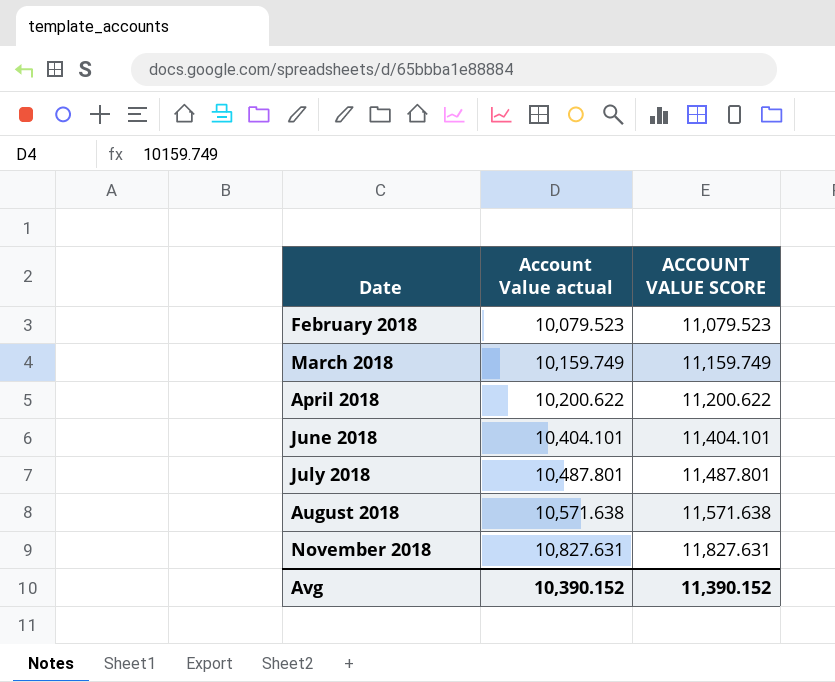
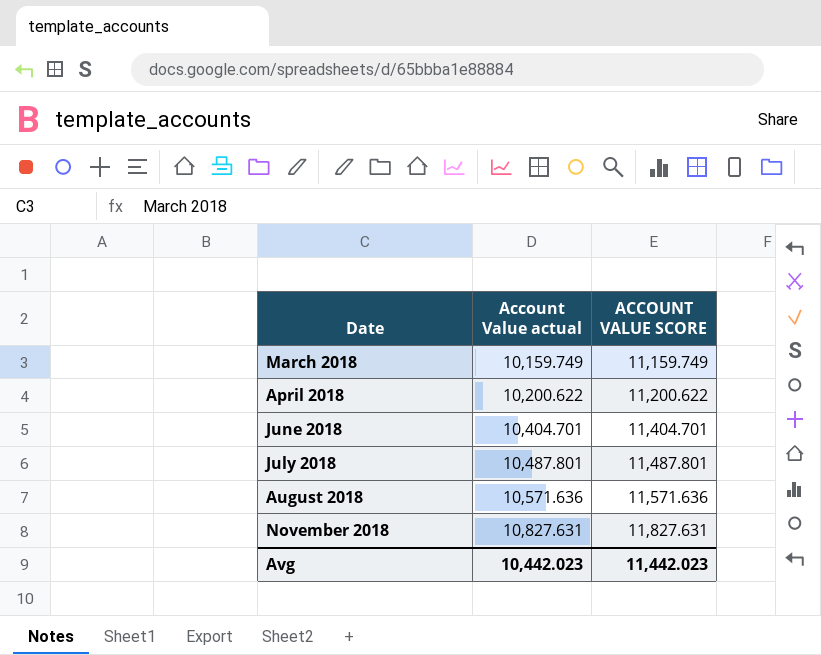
row February 2018: 10,079.523 | 11,079.523 -> none
June 2018 | Account Value actual: 10,404.101 -> 10,404.701
June 2018 | ACCOUNT VALUE SCORE: 11,404.101 -> 11,404.701
August 2018 | Account Value actual: 10,571.638 -> 10,571.636
August 2018 | ACCOUNT VALUE SCORE: 11,571.638 -> 11,571.636
Avg | Account Value actual: 10,390.152 -> 10,442.023
Avg | ACCOUNT VALUE SCORE: 11,390.152 -> 11,442.023

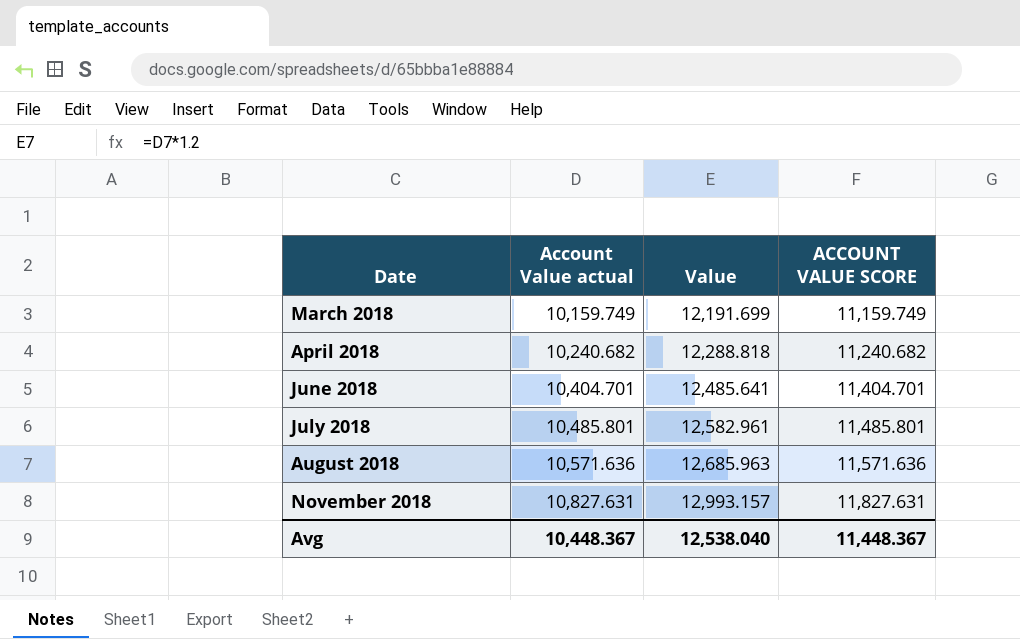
column Value | formula: none -> [Account Value actual] * 1.2
April 2018 | Account Value actual: 10,200.622 -> 10,240.682
April 2018 | ACCOUNT VALUE SCORE: 11,200.622 -> 11,240.682
July 2018 | Account Value actual: 10,487.801 -> 10,485.801
July 2018 | ACCOUNT VALUE SCORE: 11,487.801 -> 11,485.801
Avg | Account Value actual: 10,442.023 -> 10,448.367
Avg | ACCOUNT VALUE SCORE: 11,442.023 -> 11,448.367

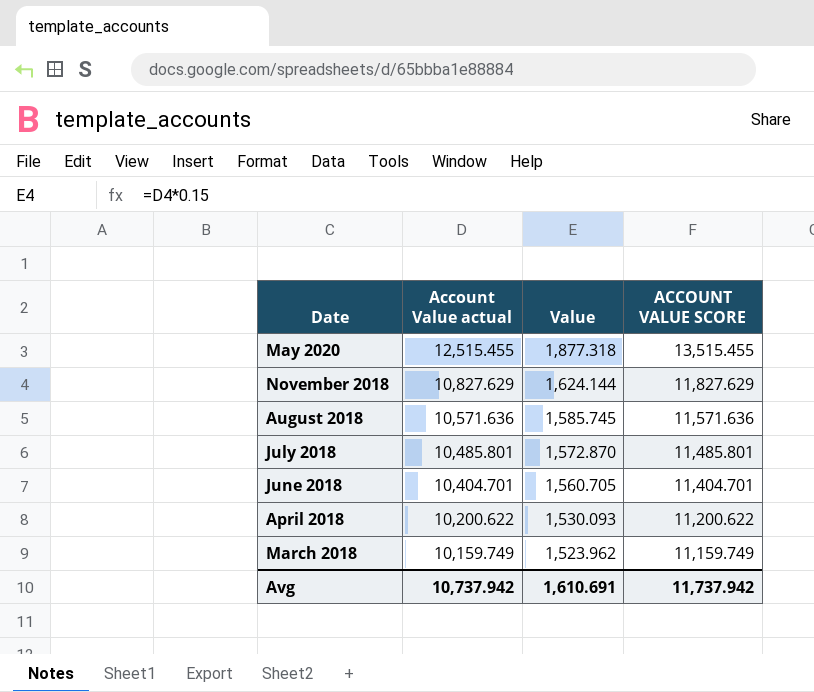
row order: Date ascending -> Date descending
column Value | formula: [Account Value actual] * 1.2 -> [Account Value actual] * 0.15
row May 2020: none -> 12,515.455 | 1,877.318 | 13,515.455
November 2018 | Account Value actual: 10,827.631 -> 10,827.629
November 2018 | ACCOUNT VALUE SCORE: 11,827.631 -> 11,827.629
April 2018 | Account Value actual: 10,240.682 -> 10,200.622
April 2018 | ACCOUNT VALUE SCORE: 11,240.682 -> 11,200.622
Avg | Account Value actual: 10,448.367 -> 10,737.942
Avg | Value: 12,538.040 -> 1,610.691
Avg | ACCOUNT VALUE SCORE: 11,448.367 -> 11,737.942

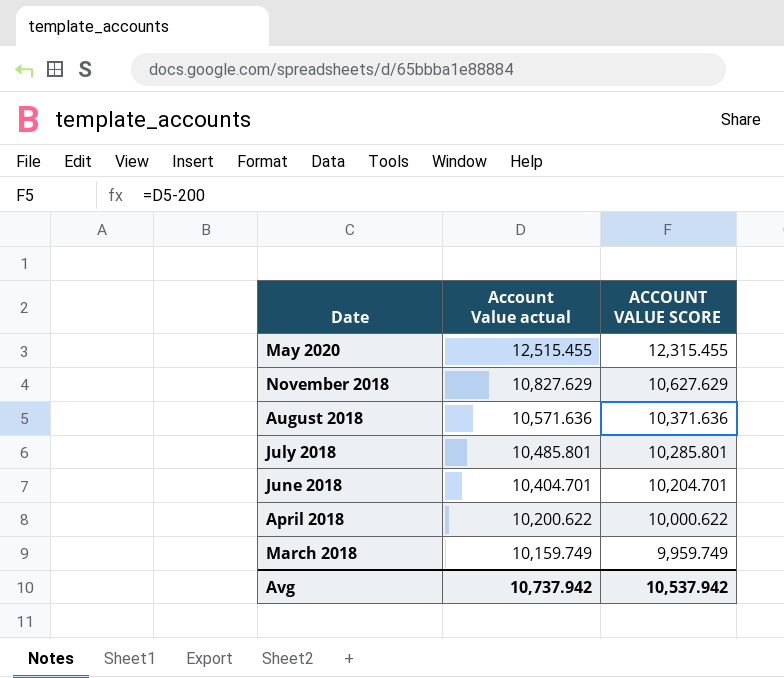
column Value | formula: [Account Value actual] * 0.15 -> none
column ACCOUNT VALUE SCORE | formula: [Account Value actual] + 1000 -> [Account Value actual] - 200
Avg | ACCOUNT VALUE SCORE: 11,737.942 -> 10,537.942

